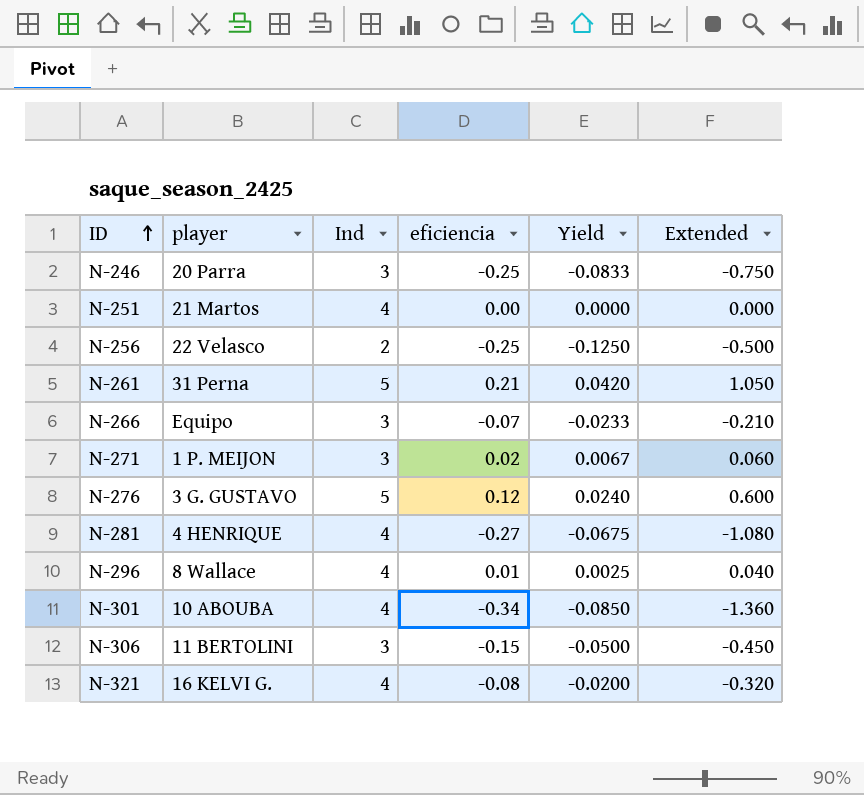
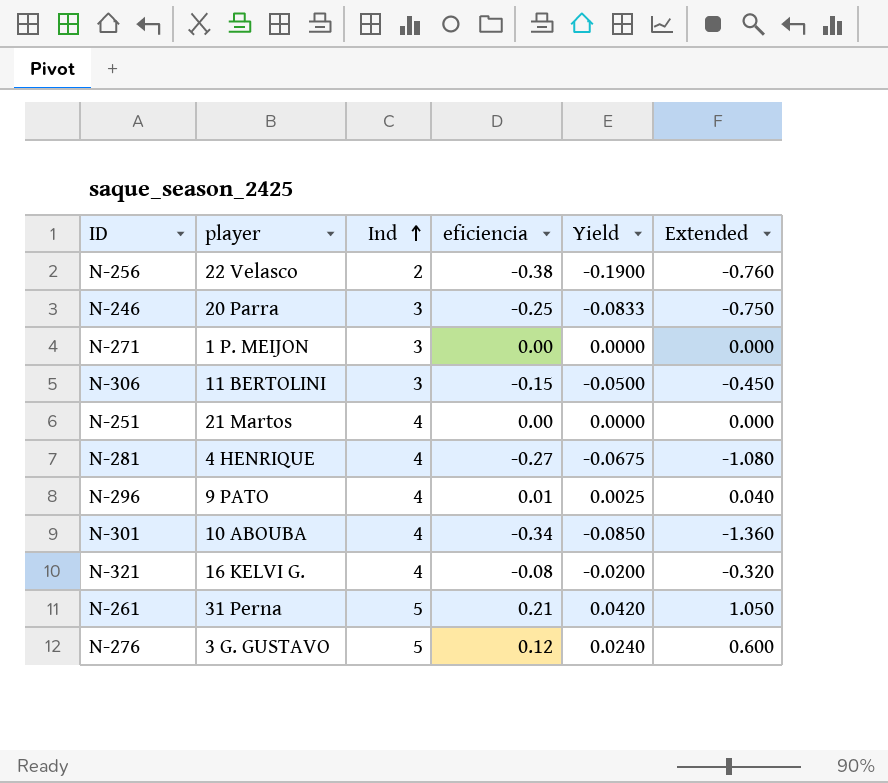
row order: ID ascending -> Ind ascending
row N-266: Equipo | 3 | -0.07 | -0.0233 | -0.210 -> none
N-256 | eficiencia: -0.25 -> -0.38
N-256 | Yield: -0.1250 -> -0.1900
N-256 | Extended: -0.500 -> -0.760
N-271 | eficiencia: 0.02 -> 0.00
N-271 | Yield: 0.0067 -> 0.0000
N-271 | Extended: 0.060 -> 0.000
N-296 | player: 8 Wallace -> 9 PATO

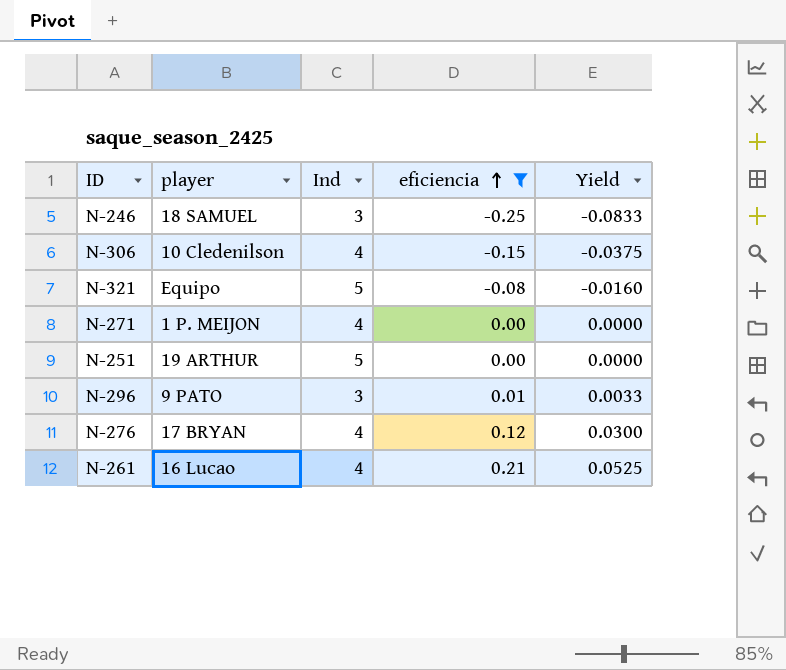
filter: none -> eficiencia >= -0.25
row order: Ind ascending -> eficiencia ascending
column Extended | formula: [Ind] * [eficiencia] -> none
N-246 | player: 20 Parra -> 18 SAMUEL
N-306 | player: 11 BERTOLINI -> 10 Cledenilson
N-306 | Ind: 3 -> 4
N-306 | Yield: -0.0500 -> -0.0375
N-321 | player: 16 KELVI G. -> Equipo
N-321 | Ind: 4 -> 5
N-321 | Yield: -0.0200 -> -0.0160
N-271 | Ind: 3 -> 4
N-251 | player: 21 Martos -> 19 ARTHUR
N-251 | Ind: 4 -> 5
N-296 | Ind: 4 -> 3
N-296 | Yield: 0.0025 -> 0.0033
N-276 | player: 3 G. GUSTAVO -> 17 BRYAN
N-276 | Ind: 5 -> 4
N-276 | Yield: 0.0240 -> 0.0300
N-261 | player: 31 Perna -> 16 Lucao
N-261 | Ind: 5 -> 4
N-261 | Yield: 0.0420 -> 0.0525

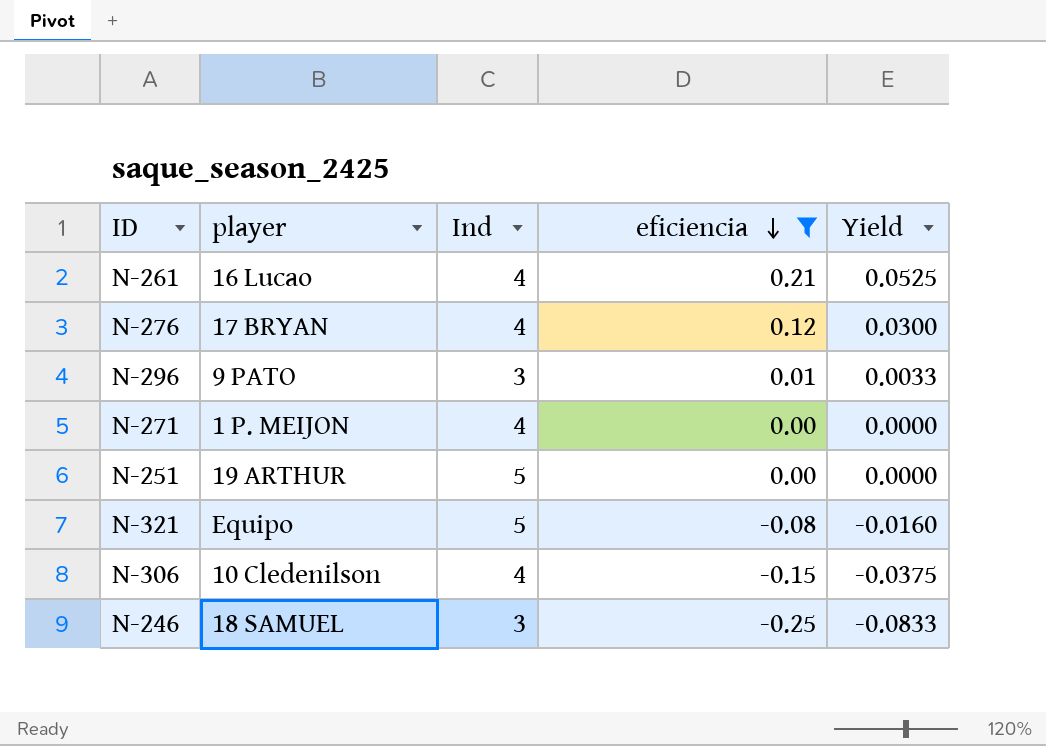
row order: eficiencia ascending -> eficiencia descending

